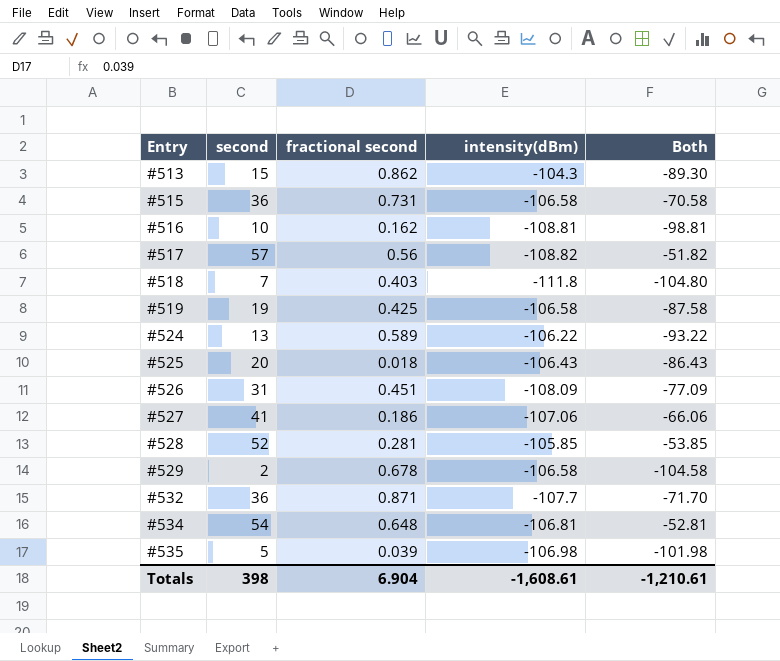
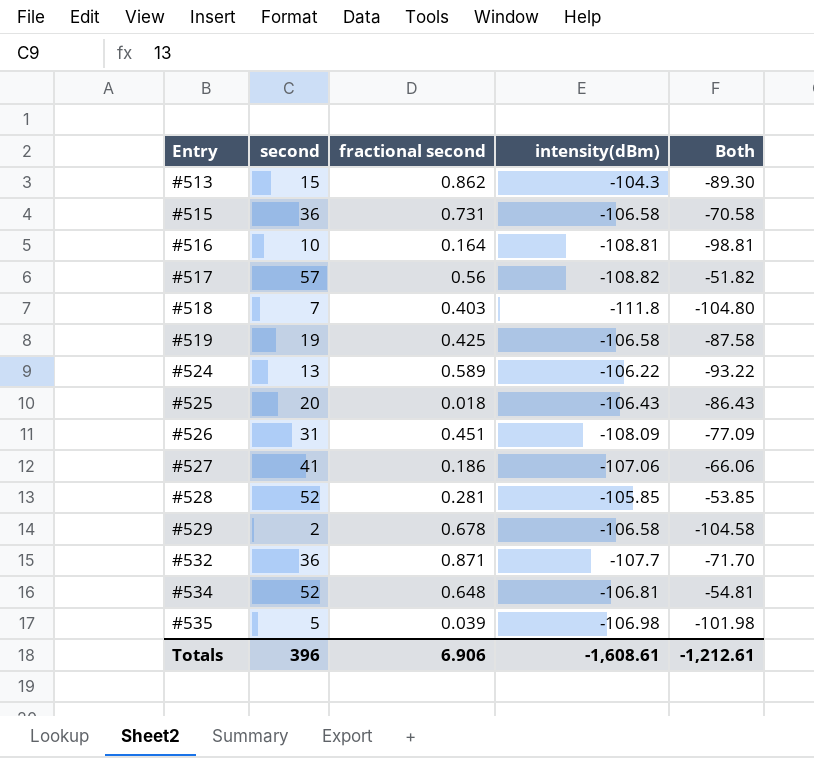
#516 | fractional second: 0.162 -> 0.164
#534 | second: 54 -> 52
#534 | Both: -52.81 -> -54.81
Totals | second: 398 -> 396
Totals | fractional second: 6.904 -> 6.906
Totals | Both: -1,210.61 -> -1,212.61

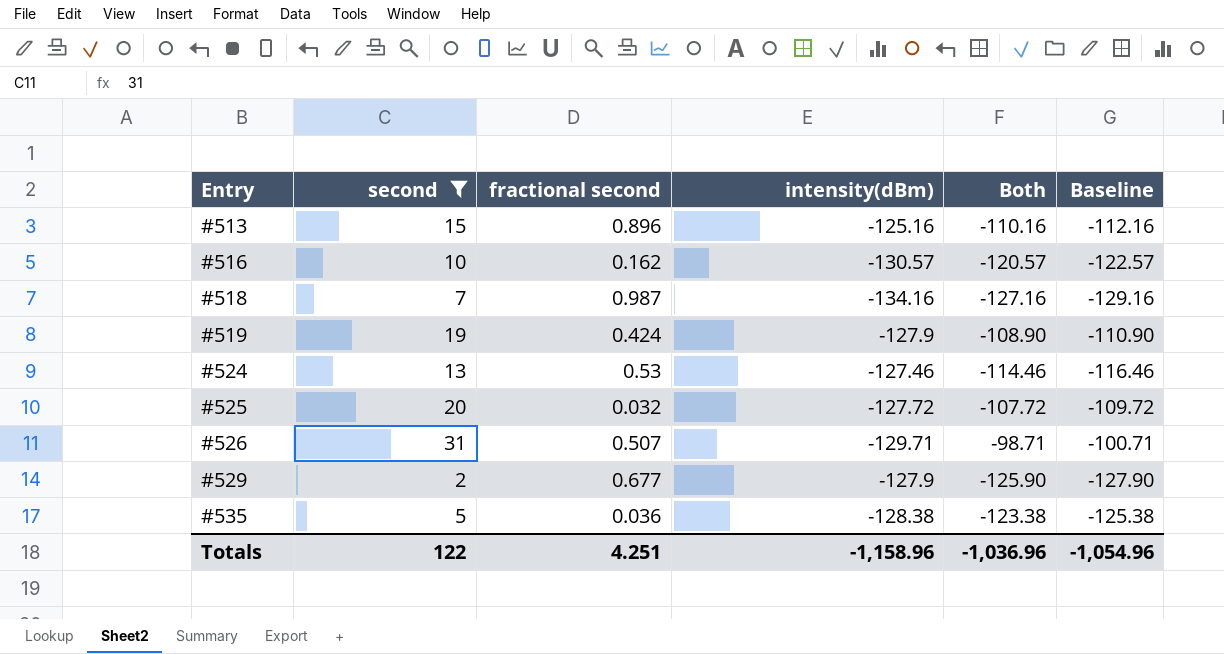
filter: none -> second <= 31
column Baseline | formula: none -> [Both] - 2
#513 | fractional second: 0.862 -> 0.896
#513 | intensity(dBm): -104.3 -> -125.16
#513 | Both: -89.30 -> -110.16
#516 | fractional second: 0.164 -> 0.162
#516 | intensity(dBm): -108.81 -> -130.57
#516 | Both: -98.81 -> -120.57
#518 | fractional second: 0.403 -> 0.987
#518 | intensity(dBm): -111.8 -> -134.16
#518 | Both: -104.80 -> -127.16
#519 | fractional second: 0.425 -> 0.424
#519 | intensity(dBm): -106.58 -> -127.9
#519 | Both: -87.58 -> -108.90
#524 | fractional second: 0.589 -> 0.53
#524 | intensity(dBm): -106.22 -> -127.46
#524 | Both: -93.22 -> -114.46
#525 | fractional second: 0.018 -> 0.032
#525 | intensity(dBm): -106.43 -> -127.72
#525 | Both: -86.43 -> -107.72
#526 | fractional second: 0.451 -> 0.507
#526 | intensity(dBm): -108.09 -> -129.71
#526 | Both: -77.09 -> -98.71
#529 | fractional second: 0.678 -> 0.677
#529 | intensity(dBm): -106.58 -> -127.9
#529 | Both: -104.58 -> -125.90
#535 | fractional second: 0.039 -> 0.036
#535 | intensity(dBm): -106.98 -> -128.38
#535 | Both: -101.98 -> -123.38
Totals | second: 396 -> 122
Totals | fractional second: 6.906 -> 4.251
Totals | intensity(dBm): -1,608.61 -> -1,158.96
Totals | Both: -1,212.61 -> -1,036.96

